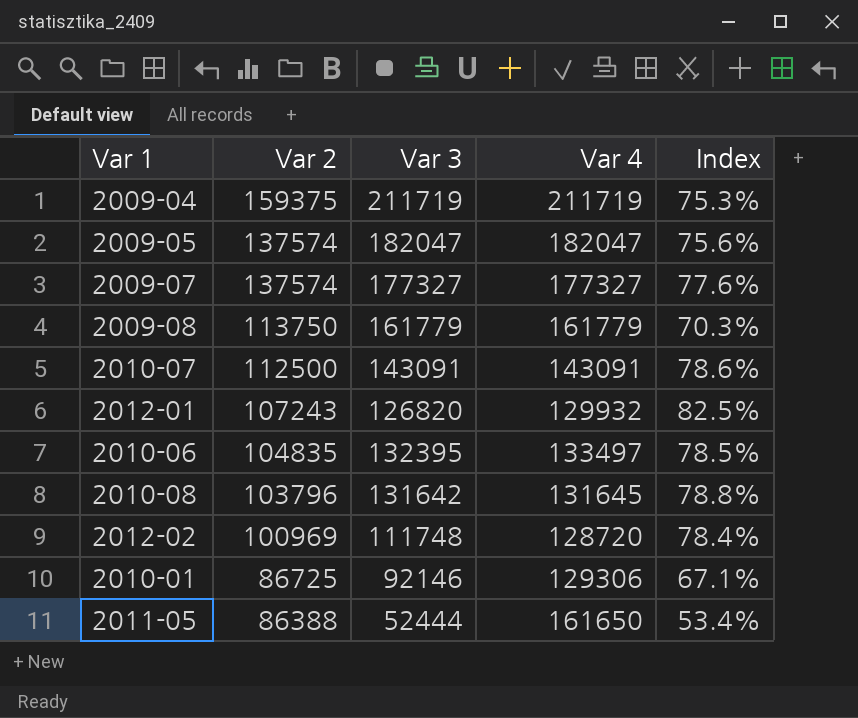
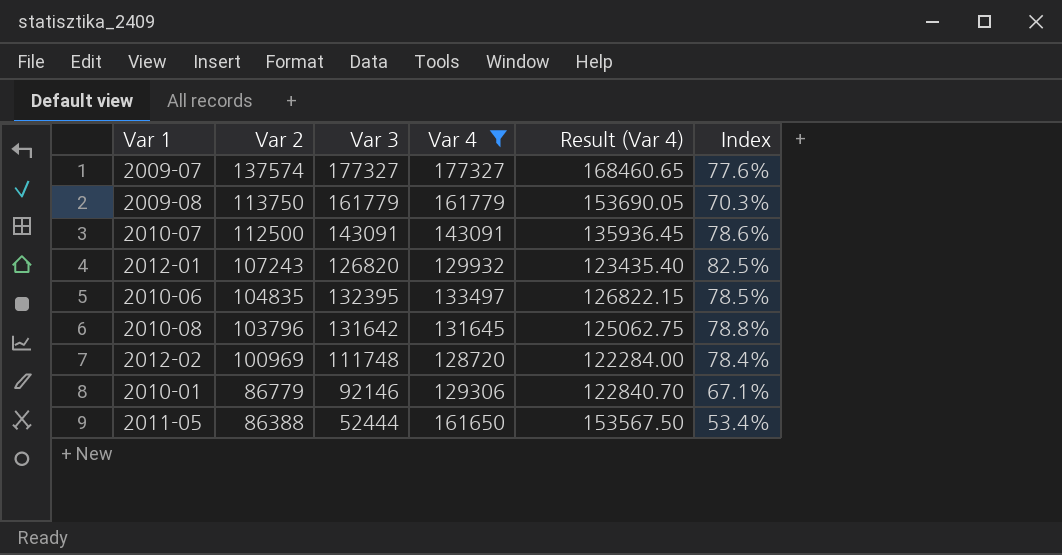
filter: none -> Var 4 <= 177327
column Result (Var 4) | formula: none -> [Var 4] * 0.95
2010-01 | Var 2: 86725 -> 86779

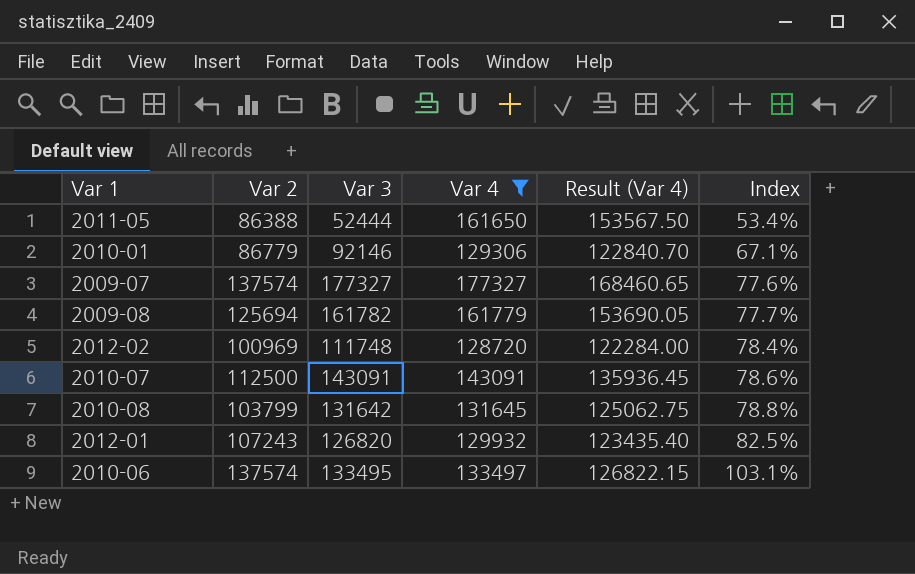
row order: Var 2 descending -> Index ascending
2009-08 | Var 2: 113750 -> 125694
2009-08 | Var 3: 161779 -> 161782
2009-08 | Index: 70.3% -> 77.7%
2010-08 | Var 2: 103796 -> 103799
2010-06 | Var 2: 104835 -> 137574
2010-06 | Var 3: 132395 -> 133495
2010-06 | Index: 78.5% -> 103.1%

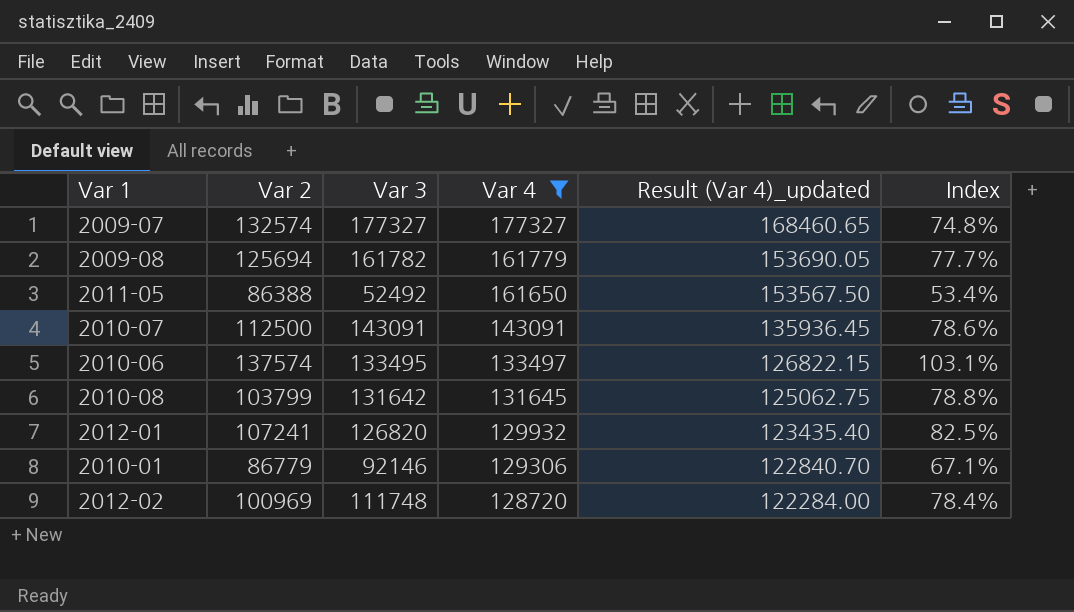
row order: Index ascending -> Var 4 descending
column name: Result (Var 4) -> Result (Var 4)_updated
2009-07 | Var 2: 137574 -> 132574
2009-07 | Index: 77.6% -> 74.8%
2011-05 | Var 3: 52444 -> 52492
2012-01 | Var 2: 107243 -> 107241

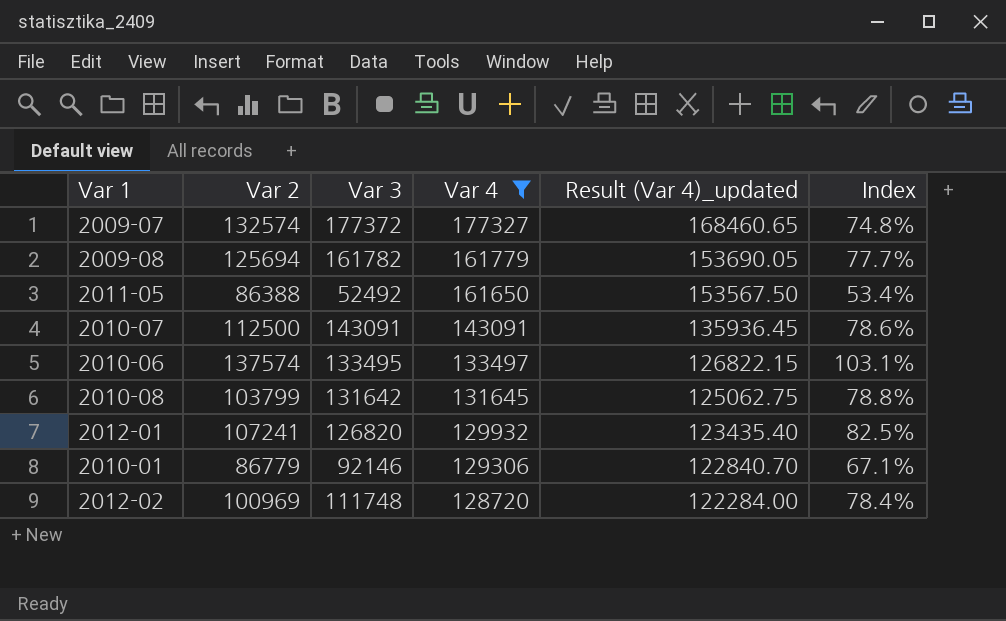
2009-07 | Var 3: 177327 -> 177372

